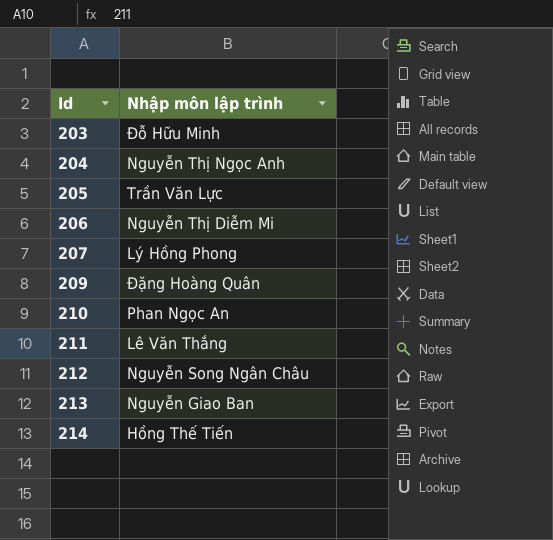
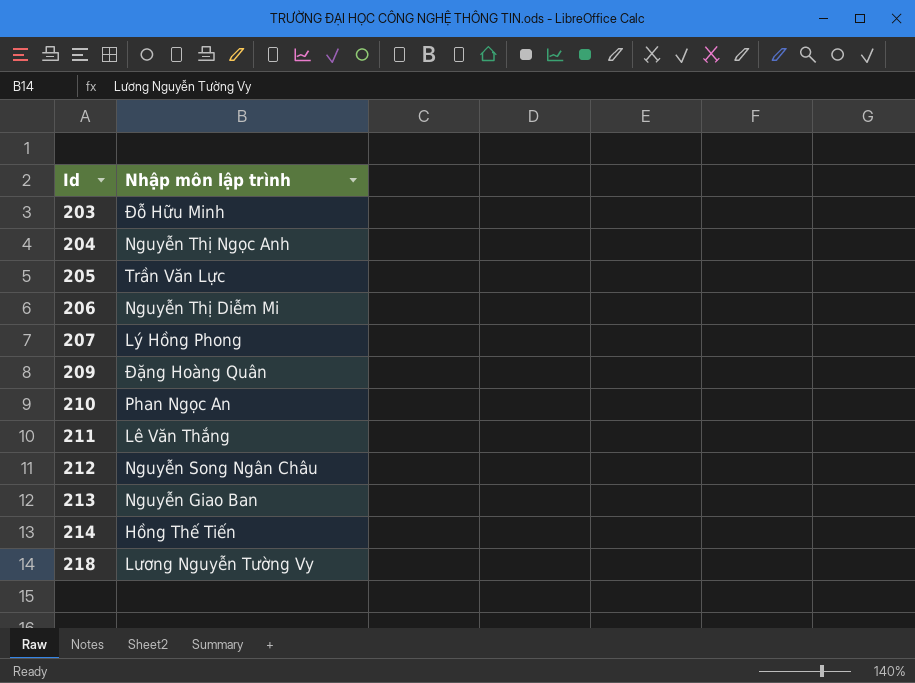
row 218: none -> Lương Nguyễn Tường Vy

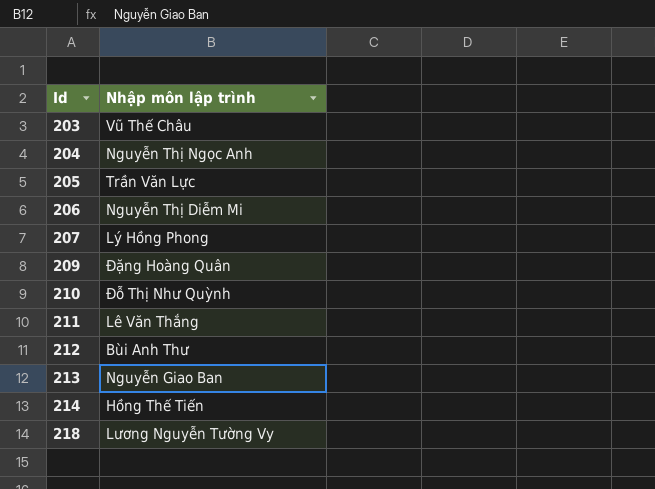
203 | Nhập môn lập trình: Đỗ Hữu Minh -> Vũ Thế Châu
210 | Nhập môn lập trình: Phan Ngọc An -> Đỗ Thị Như Quỳnh
212 | Nhập môn lập trình: Nguyễn Song Ngân Châu -> Bùi Anh Thư

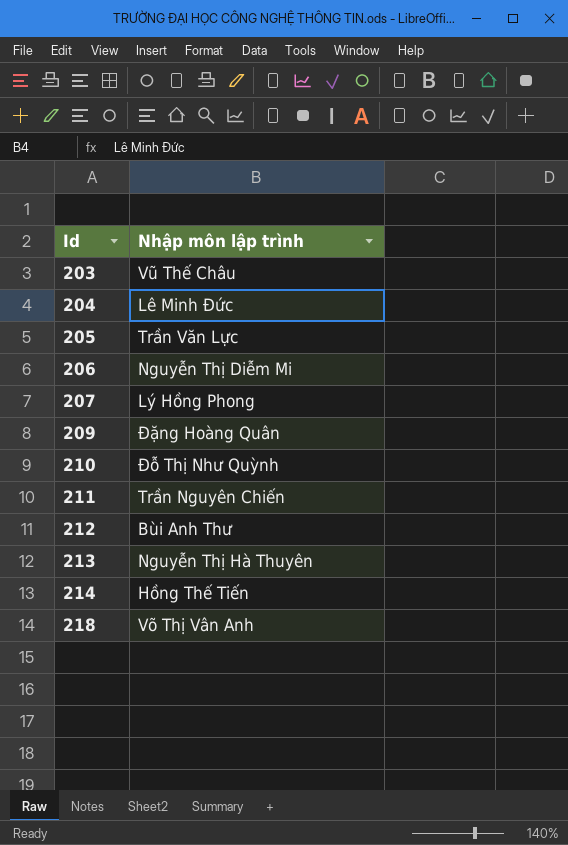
204 | Nhập môn lập trình: Nguyễn Thị Ngọc Anh -> Lê Minh Đức
211 | Nhập môn lập trình: Lê Văn Thắng -> Trần Nguyên Chiến
213 | Nhập môn lập trình: Nguyễn Giao Ban -> Nguyễn Thị Hà Thuyên
218 | Nhập môn lập trình: Lương Nguyễn Tường Vy -> Võ Thị Vân Anh

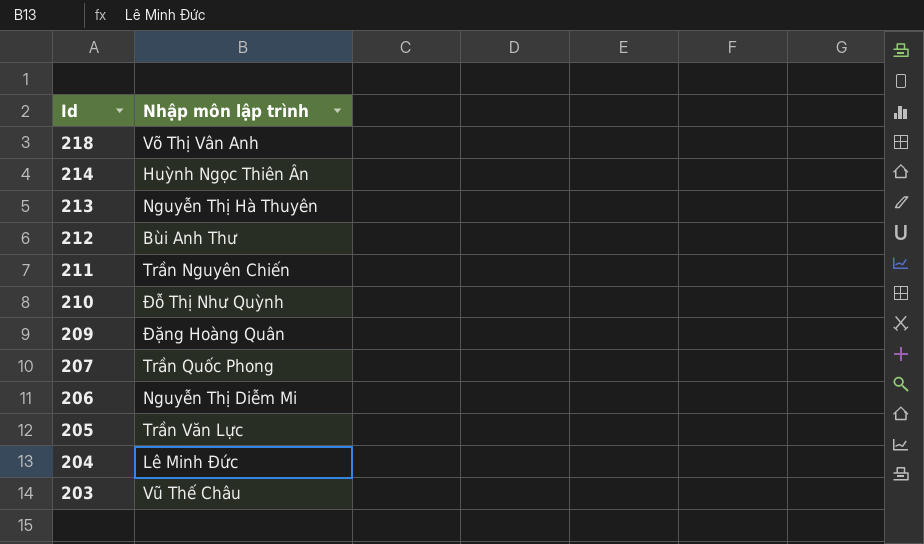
row order: Id ascending -> Id descending
214 | Nhập môn lập trình: Hồng Thế Tiến -> Huỳnh Ngọc Thiên Ân
207 | Nhập môn lập trình: Lý Hồng Phong -> Trần Quốc Phong

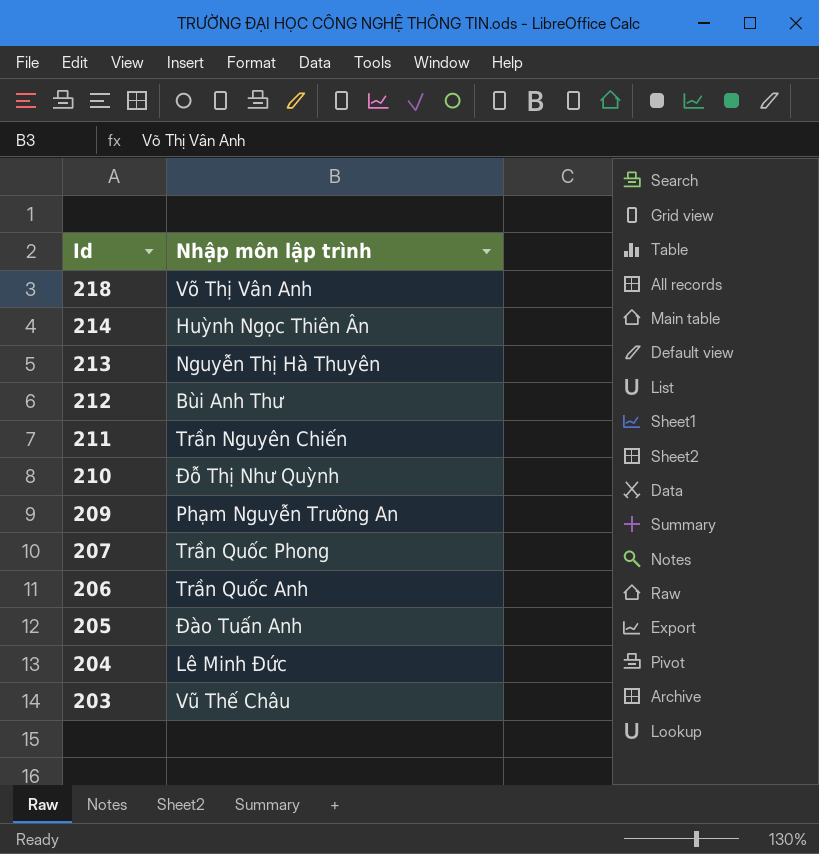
209 | Nhập môn lập trình: Đặng Hoàng Quân -> Phạm Nguyễn Trường An
206 | Nhập môn lập trình: Nguyễn Thị Diễm Mi -> Trần Quốc Anh
205 | Nhập môn lập trình: Trần Văn Lực -> Đào Tuấn Anh

